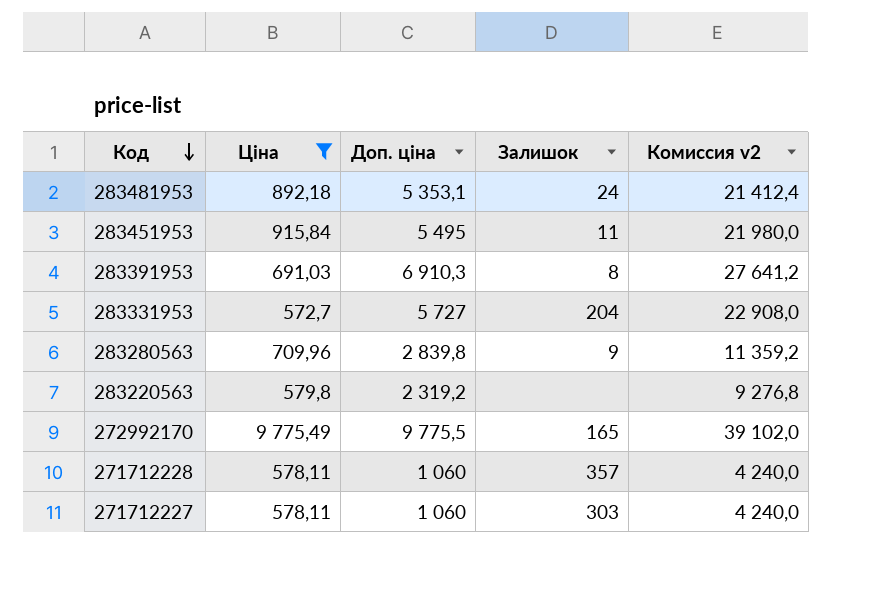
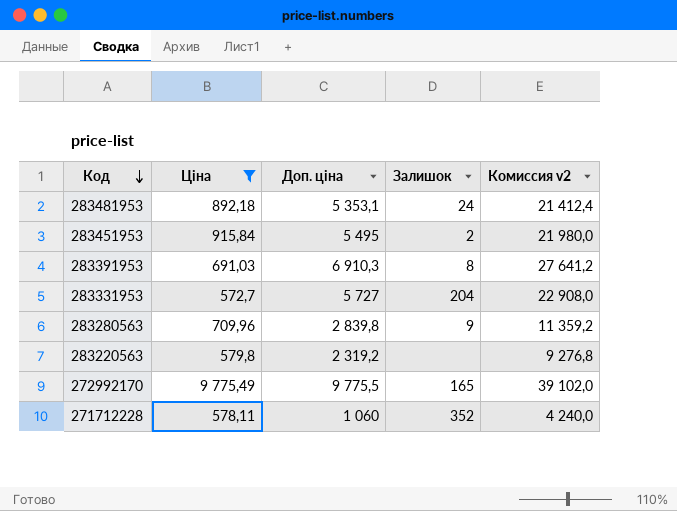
row 271712227: 578,11 | 1 060 | 303 | 4 240,0 -> none
283451953 | Залишок: 11 -> 2
271712228 | Залишок: 357 -> 352

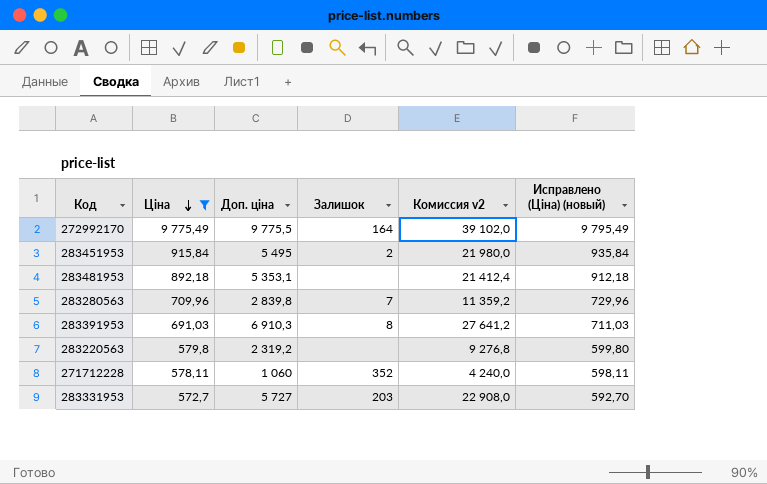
row order: Код descending -> Ціна descending
column Исправлено (Ціна) (новый) | formula: none -> [Ціна] + 20
272992170 | Залишок: 165 -> 164
283481953 | Залишок: 24 -> none
283280563 | Залишок: 9 -> 7
283331953 | Залишок: 204 -> 203

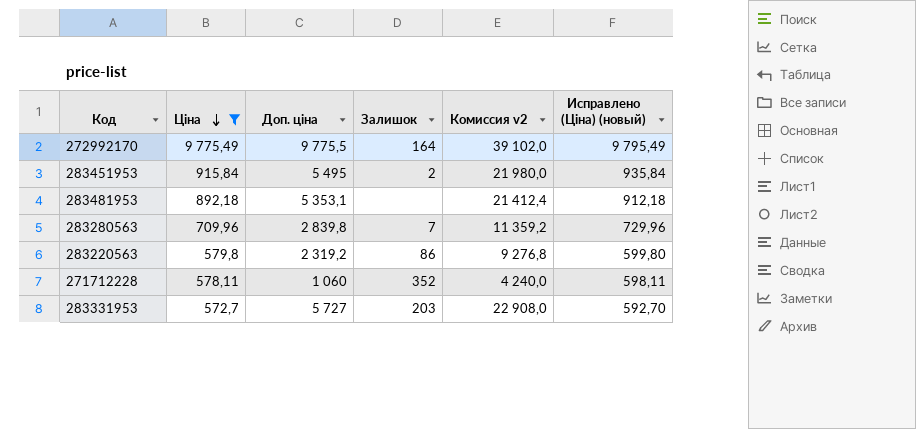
row 283391953: 691,03 | 6 910,3 | 8 | 27 641,2 | 711,03 -> none
283220563 | Залишок: none -> 86

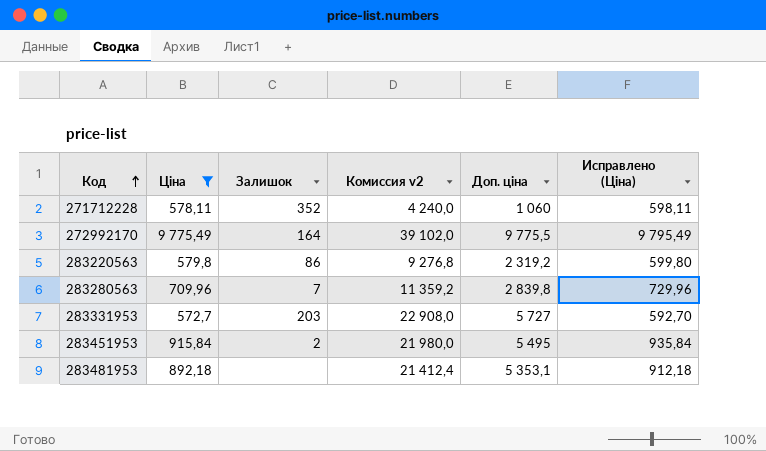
row order: Ціна descending -> Код ascending
column Доп. ціна | position: 3 -> 5
column name: Исправлено (Ціна) (новый) -> Исправлено (Ціна)

